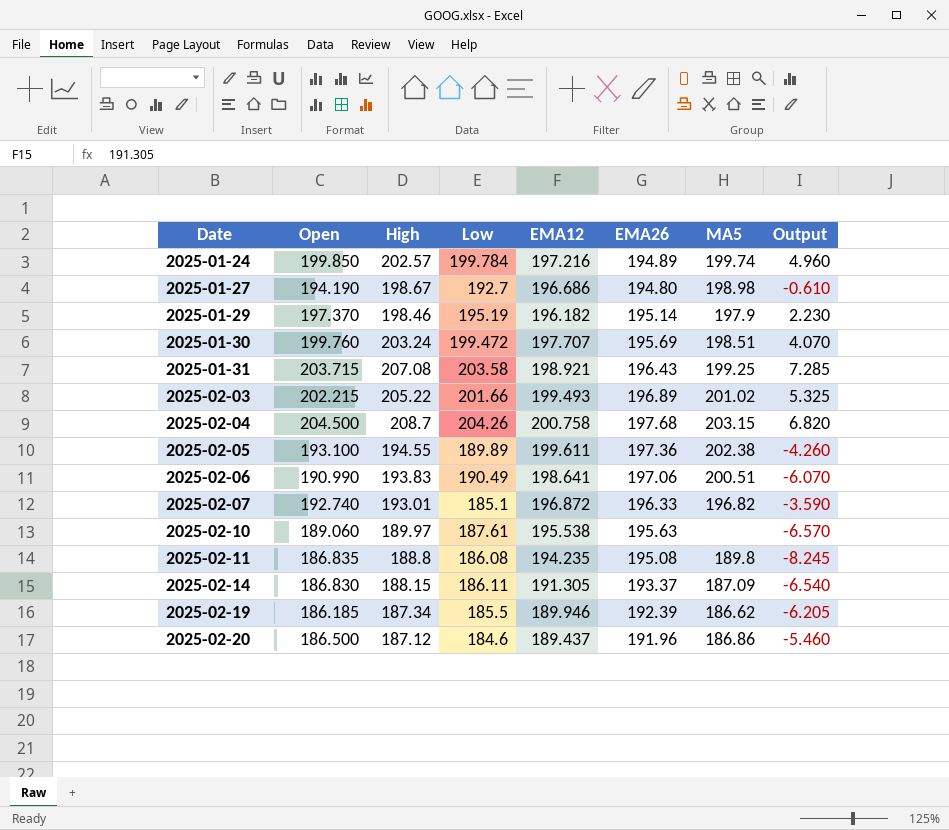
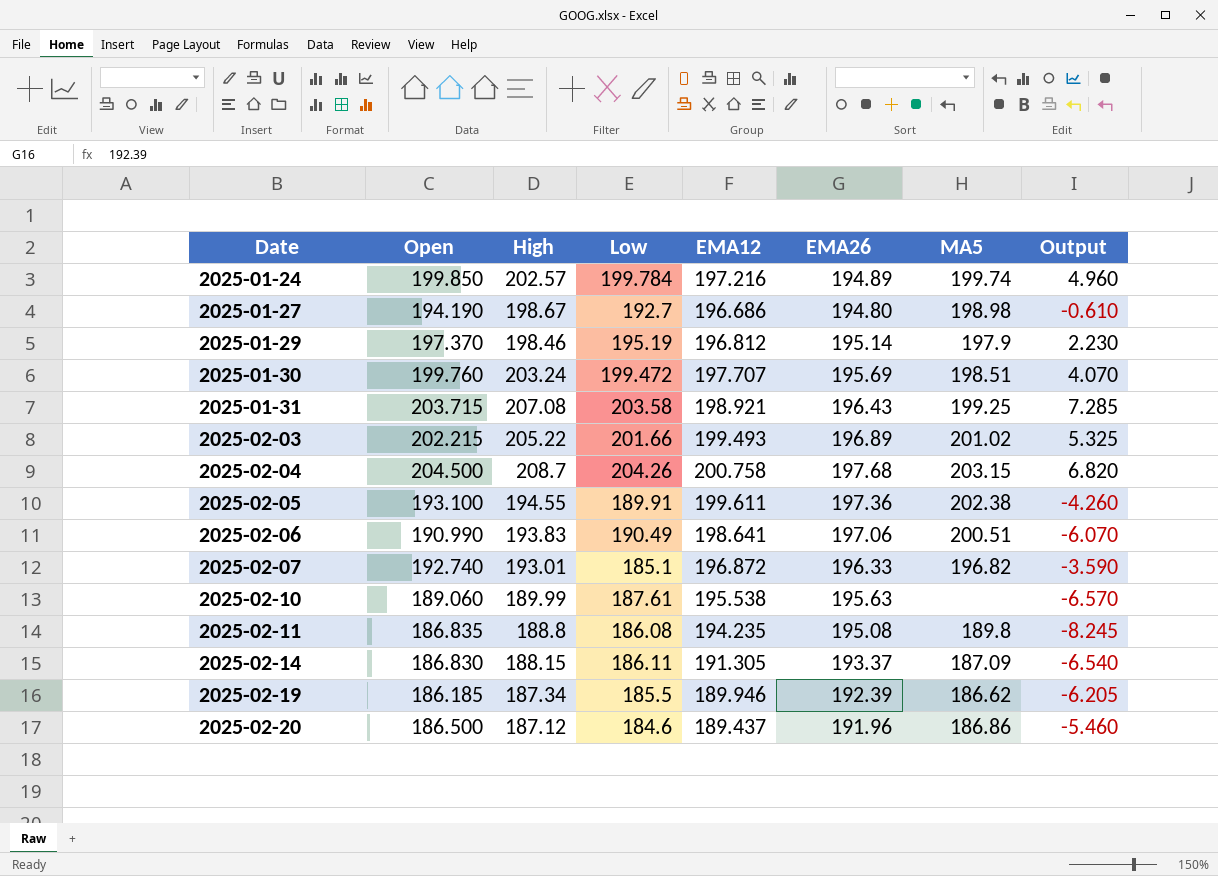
2025-01-29 | EMA12: 196.182 -> 196.812
2025-02-05 | Low: 189.89 -> 189.91
2025-02-10 | High: 189.97 -> 189.99

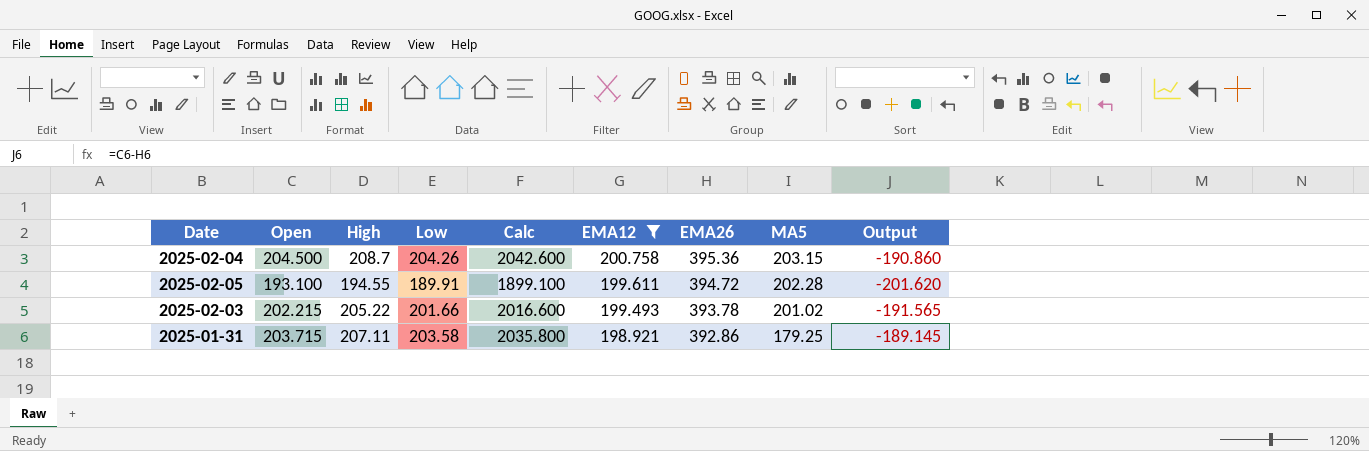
filter: none -> EMA12 >= 198.921
row order: Date ascending -> EMA12 descending
column Calc | formula: none -> [Low] * 10
2025-02-04 | EMA26: 197.68 -> 395.36
2025-02-04 | Output: 6.820 -> -190.860
2025-02-05 | EMA26: 197.36 -> 394.72
2025-02-05 | MA5: 202.38 -> 202.28
2025-02-05 | Output: -4.260 -> -201.620
2025-02-03 | EMA26: 196.89 -> 393.78
2025-02-03 | Output: 5.325 -> -191.565
2025-01-31 | High: 207.08 -> 207.11
2025-01-31 | EMA26: 196.43 -> 392.86
2025-01-31 | MA5: 199.25 -> 179.25
2025-01-31 | Output: 7.285 -> -189.145

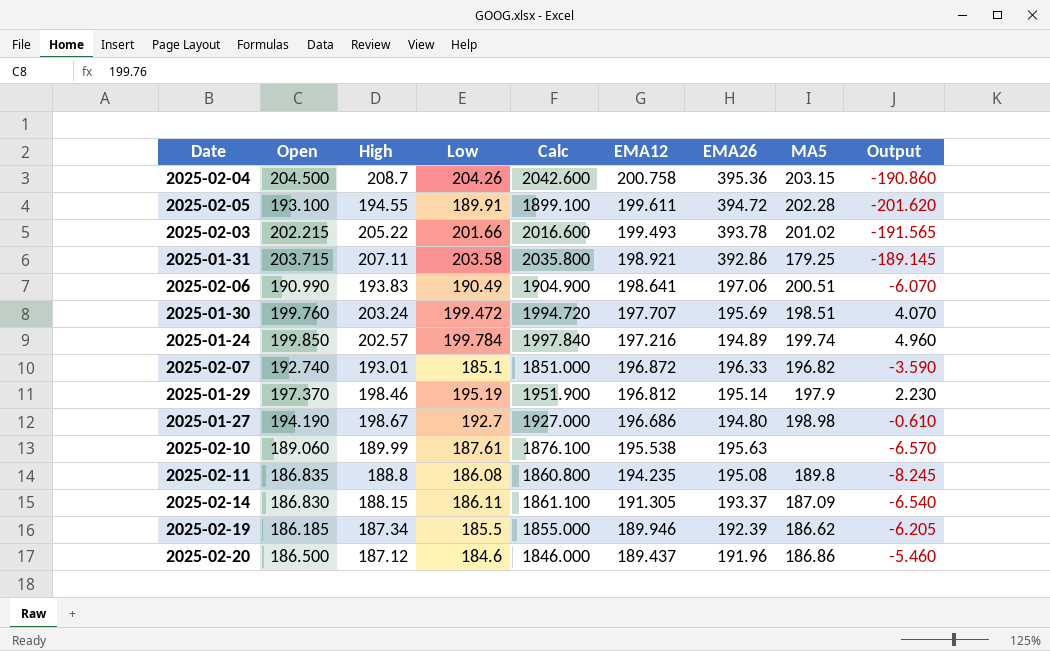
filter: EMA12 >= 198.921 -> none

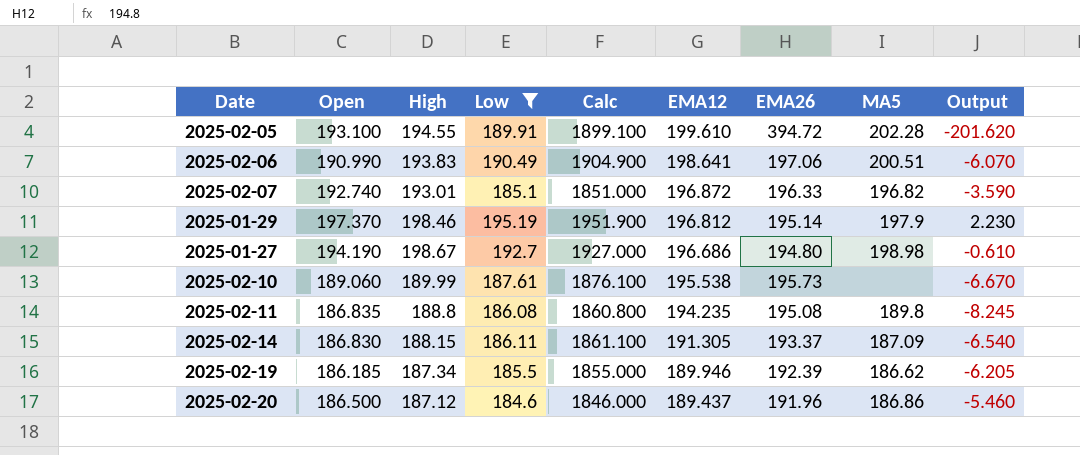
filter: none -> Low <= 195.19
2025-02-05 | EMA12: 199.611 -> 199.610
2025-02-10 | EMA26: 195.63 -> 195.73
2025-02-10 | Output: -6.570 -> -6.670

